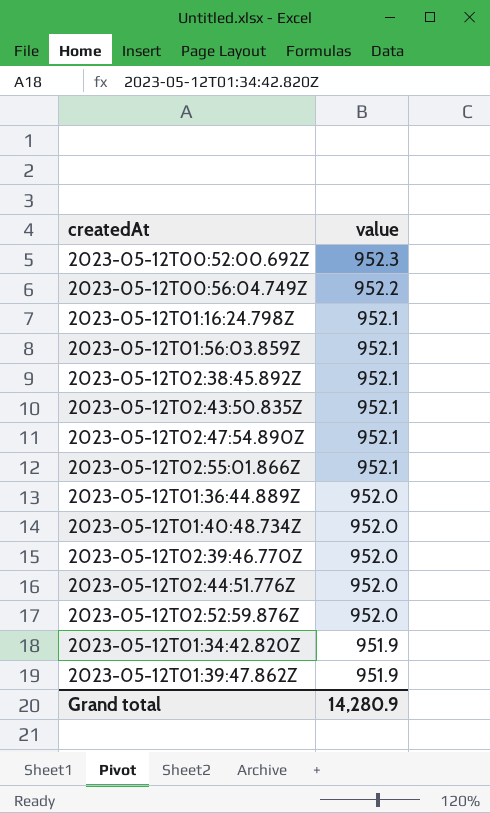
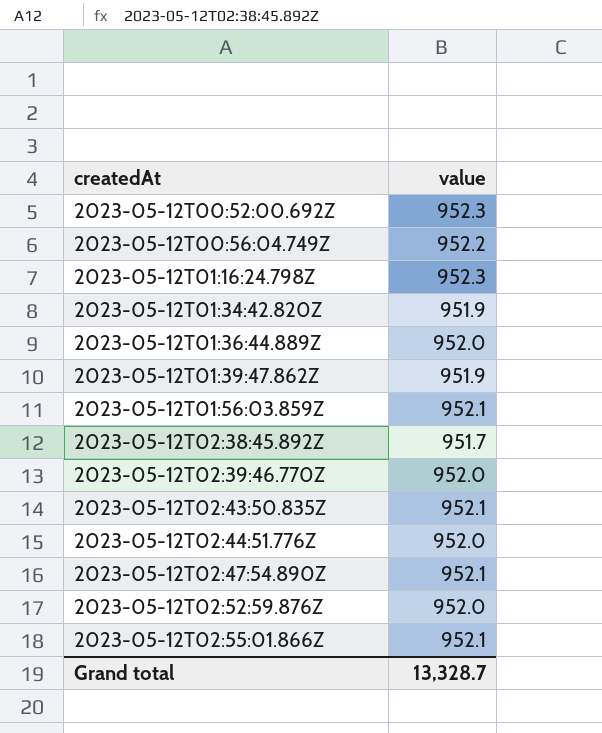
row order: value descending -> createdAt ascending
row 2023-05-12T01:40:48.734Z: 952.0 -> none
2023-05-12T01:16:24.798Z | value: 952.1 -> 952.3
2023-05-12T02:38:45.892Z | value: 952.1 -> 951.7
Grand total | value: 14,280.9 -> 13,328.7

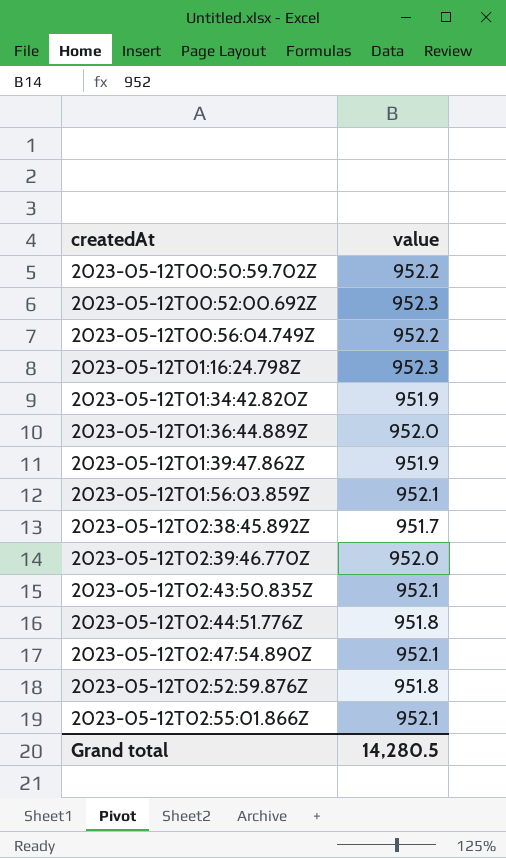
row 2023-05-12T00:50:59.702Z: none -> 952.2
2023-05-12T02:44:51.776Z | value: 952.0 -> 951.8
2023-05-12T02:52:59.876Z | value: 952.0 -> 951.8
Grand total | value: 13,328.7 -> 14,280.5

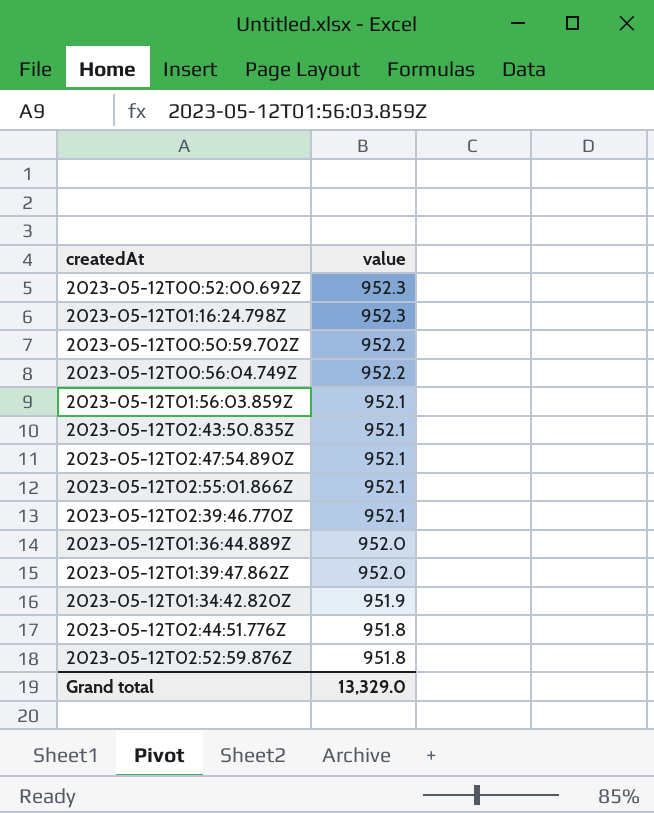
row order: createdAt ascending -> value descending
row 2023-05-12T02:38:45.892Z: 951.7 -> none
2023-05-12T02:39:46.770Z | value: 952.0 -> 952.1
2023-05-12T01:39:47.862Z | value: 951.9 -> 952.0
Grand total | value: 14,280.5 -> 13,329.0

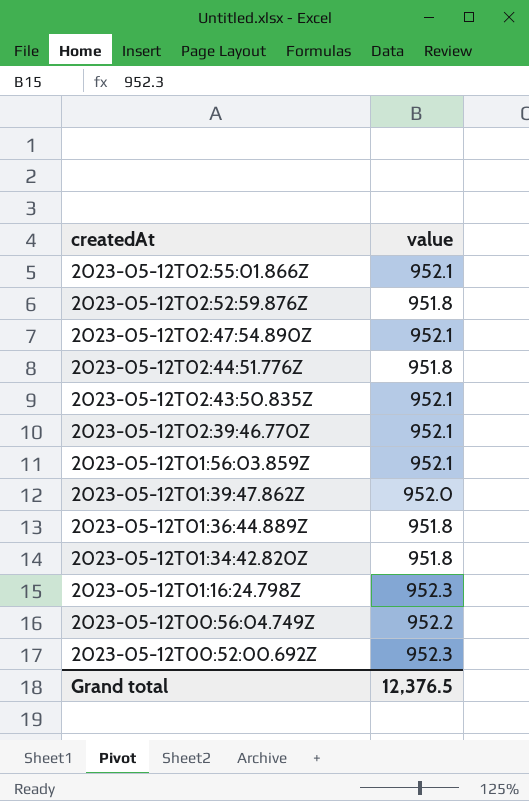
row order: value descending -> createdAt descending
row 2023-05-12T00:50:59.702Z: 952.2 -> none
2023-05-12T01:36:44.889Z | value: 952.0 -> 951.8
2023-05-12T01:34:42.820Z | value: 951.9 -> 951.8
Grand total | value: 13,329.0 -> 12,376.5

